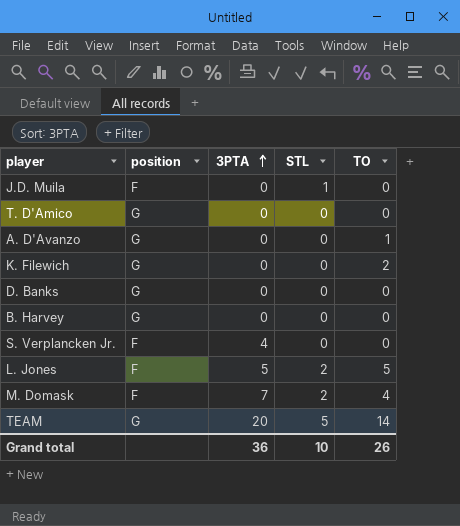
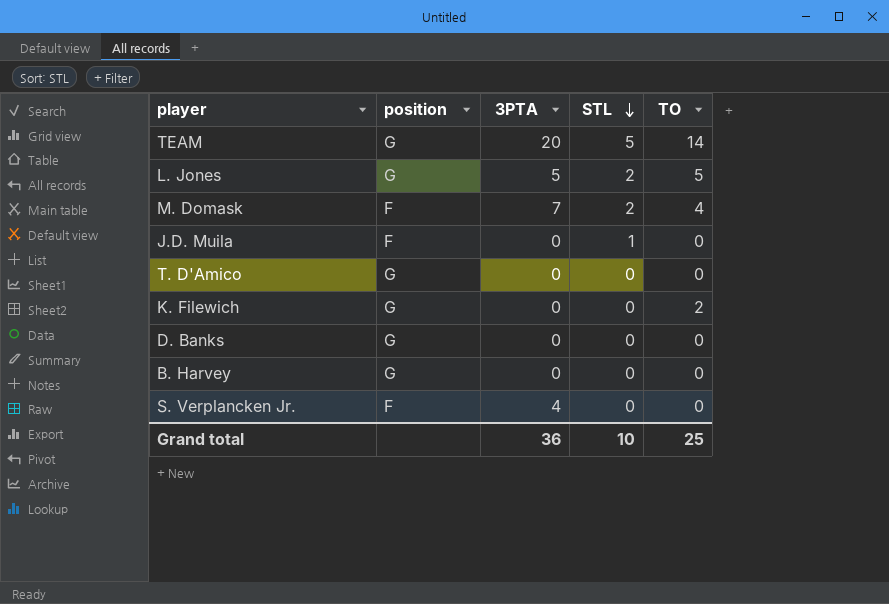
row order: 3PTA ascending -> STL descending
row A. D'Avanzo: G | 0 | 0 | 1 -> none
L. Jones | position: F -> G
Grand total | TO: 26 -> 25

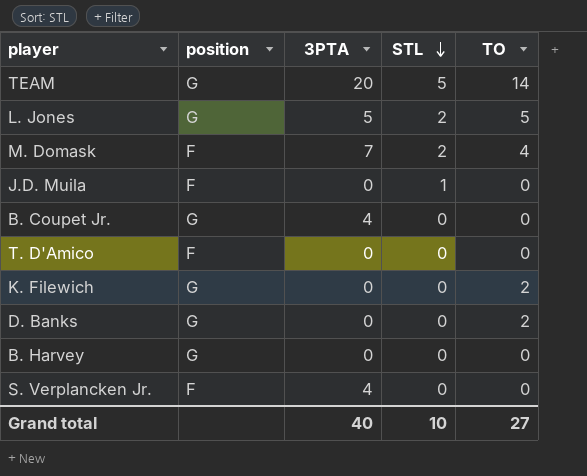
row B. Coupet Jr.: none -> G | 4 | 0 | 0
T. D'Amico | position: G -> F
D. Banks | TO: 0 -> 2
Grand total | 3PTA: 36 -> 40
Grand total | TO: 25 -> 27

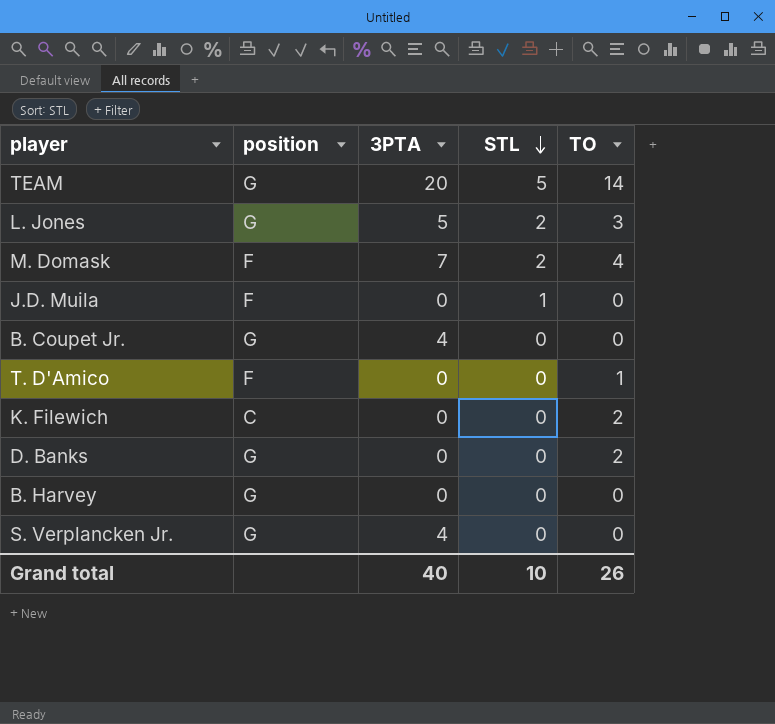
L. Jones | TO: 5 -> 3
T. D'Amico | TO: 0 -> 1
K. Filewich | position: G -> C
S. Verplancken Jr. | position: F -> G
Grand total | TO: 27 -> 26

